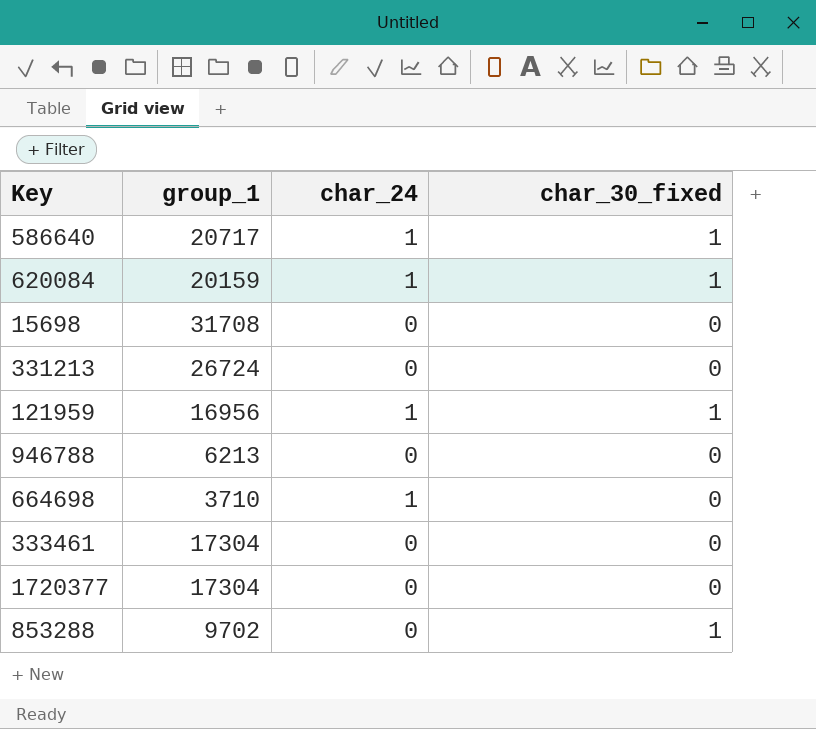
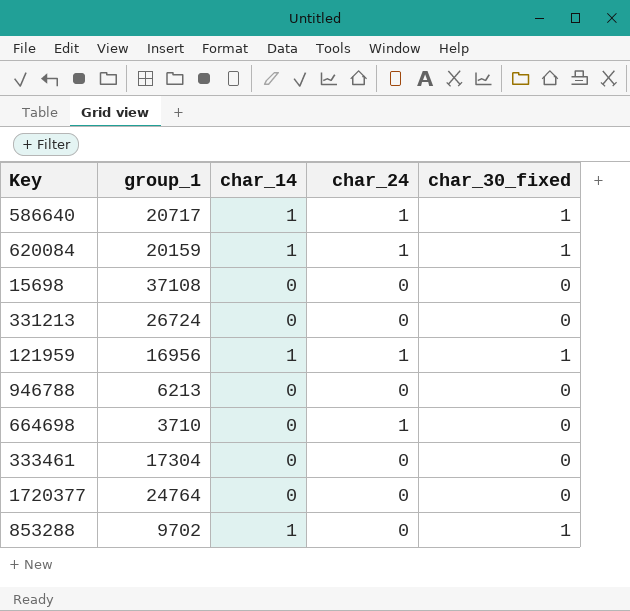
column char_14 | position: none -> 3
15698 | group_1: 31708 -> 37108
1720377 | group_1: 17304 -> 24764

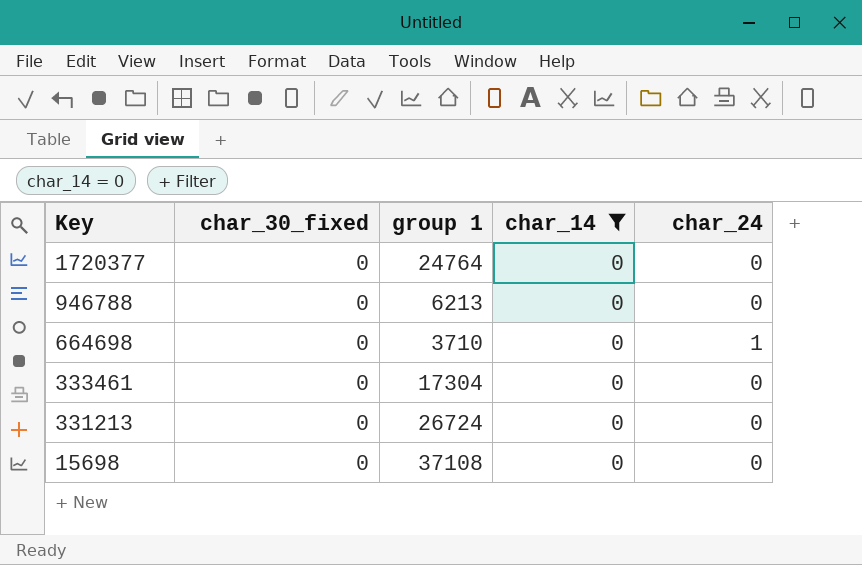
filter: none -> char_14 = 0
row order: none -> Key descending
column char_30_fixed | position: 5 -> 2
column name: group_1 -> group 1

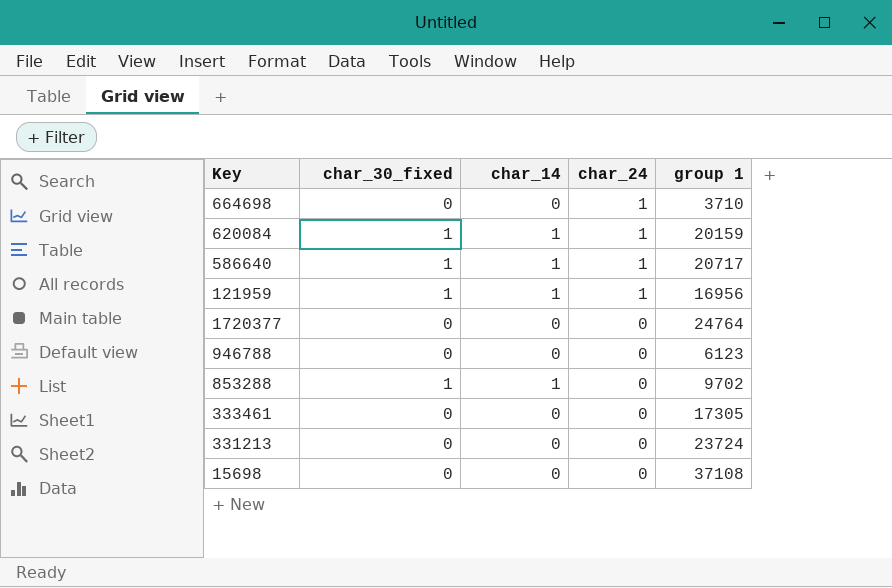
filter: char_14 = 0 -> none
row order: Key descending -> char_24 descending
column group 1 | position: 3 -> 5
946788 | group 1: 6213 -> 6123
333461 | group 1: 17304 -> 17305
331213 | group 1: 26724 -> 23724

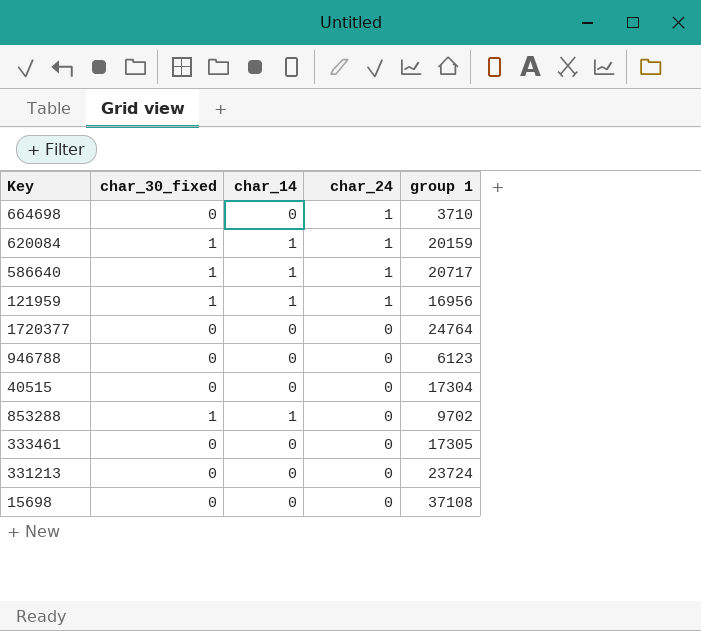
row 40515: none -> 0 | 0 | 0 | 17304

